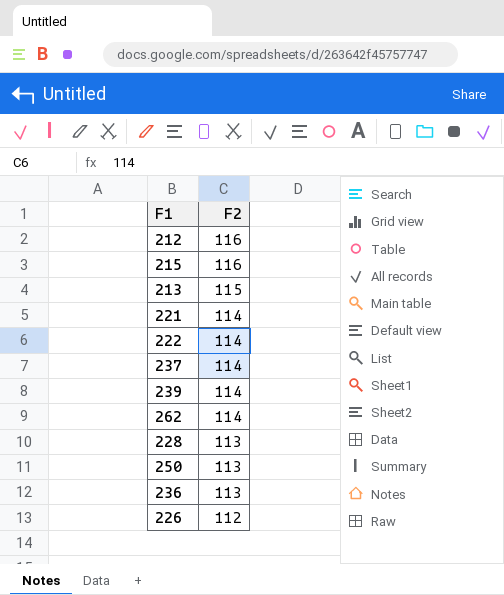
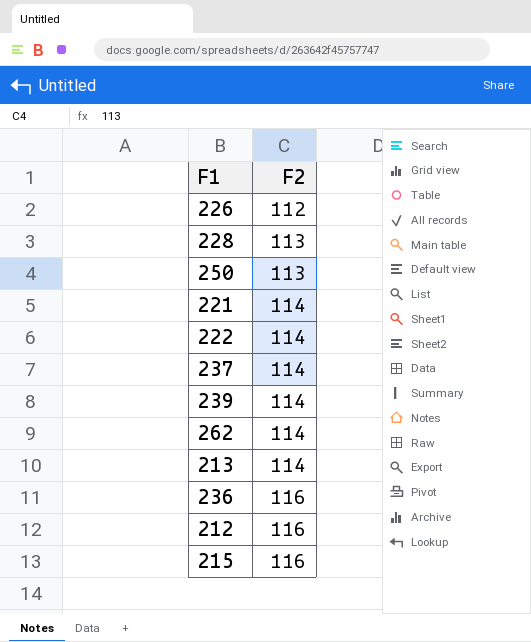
row order: F2 descending -> F2 ascending
213 | F2: 115 -> 114
236 | F2: 113 -> 116

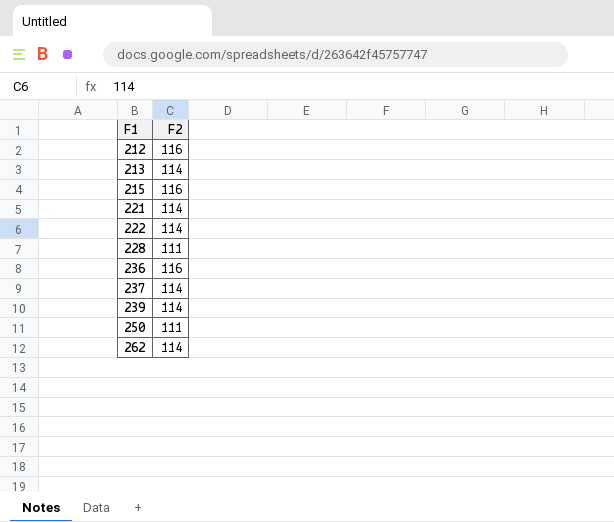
row order: F2 ascending -> F1 ascending
row 226: 112 -> none
228 | F2: 113 -> 111
250 | F2: 113 -> 111

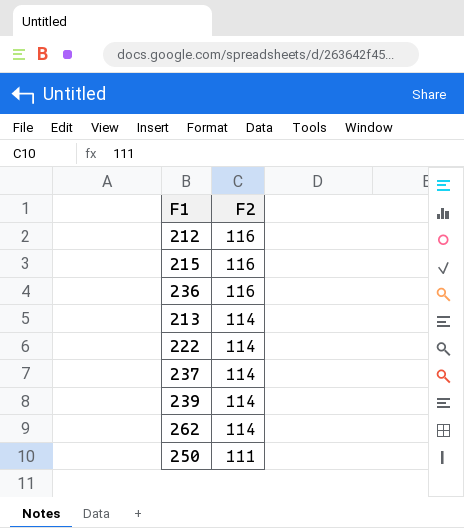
row order: F1 ascending -> F2 descending
row 221: 114 -> none
row 228: 111 -> none

